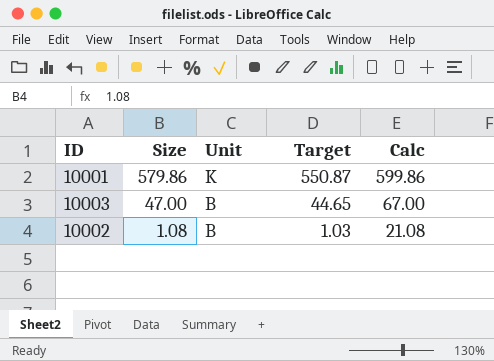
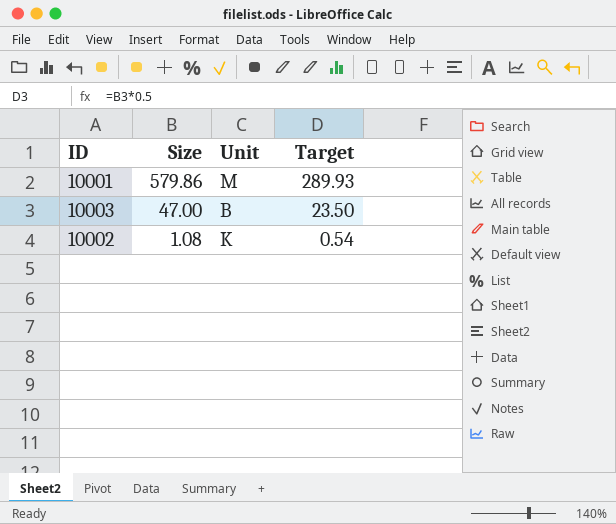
column Calc | formula: [Size] + 20 -> none
column Target | formula: [Size] * 0.95 -> [Size] * 0.5
10001 | Unit: K -> M
10002 | Unit: B -> K

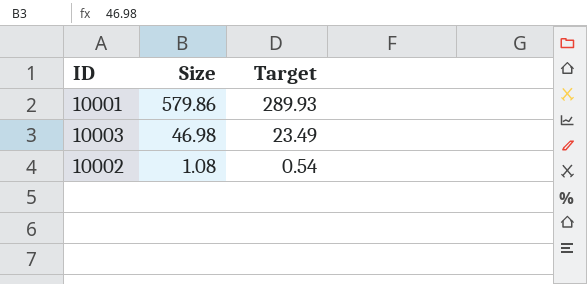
column Unit | position: 3 -> none
10003 | Size: 47.00 -> 46.98
10003 | Target: 23.50 -> 23.49

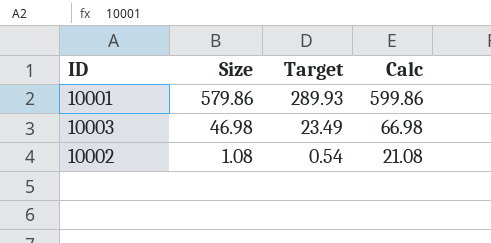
column Calc | formula: none -> [Size] + 20

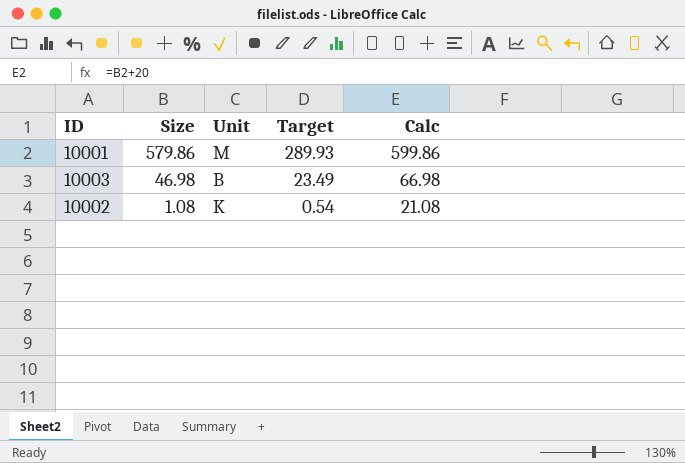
column Unit | position: none -> 3

